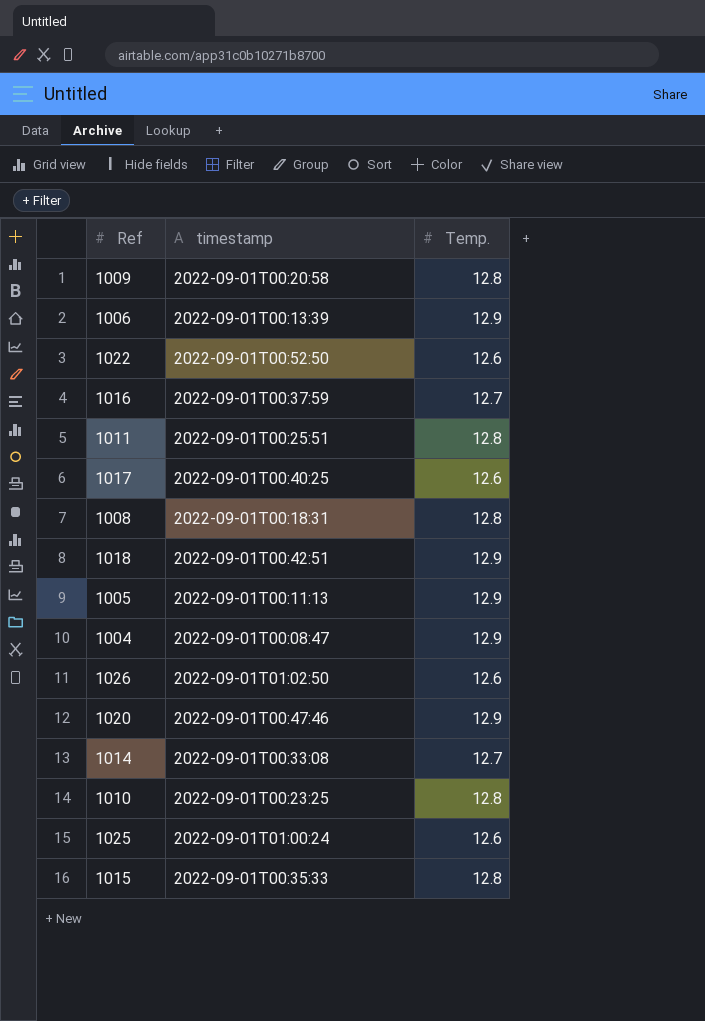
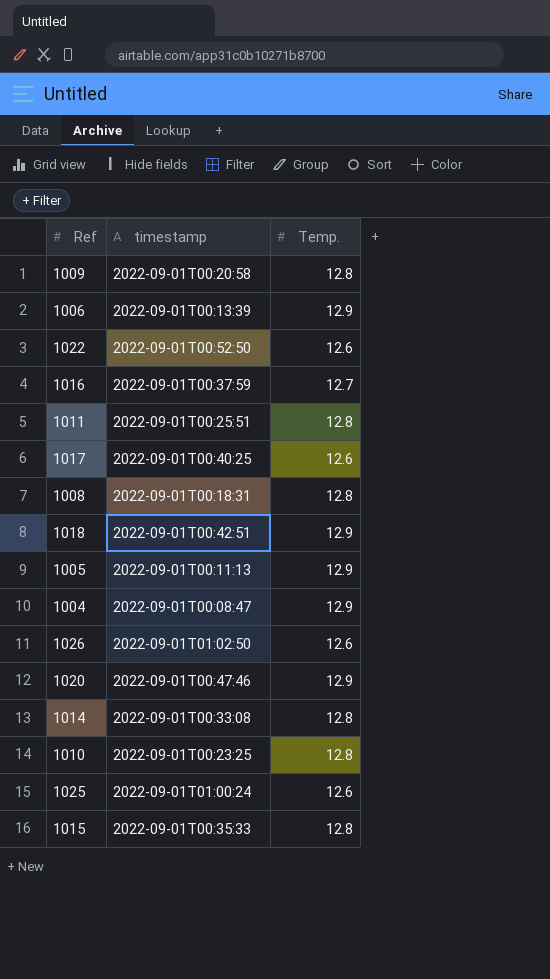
1014 | Temp.: 12.7 -> 12.8

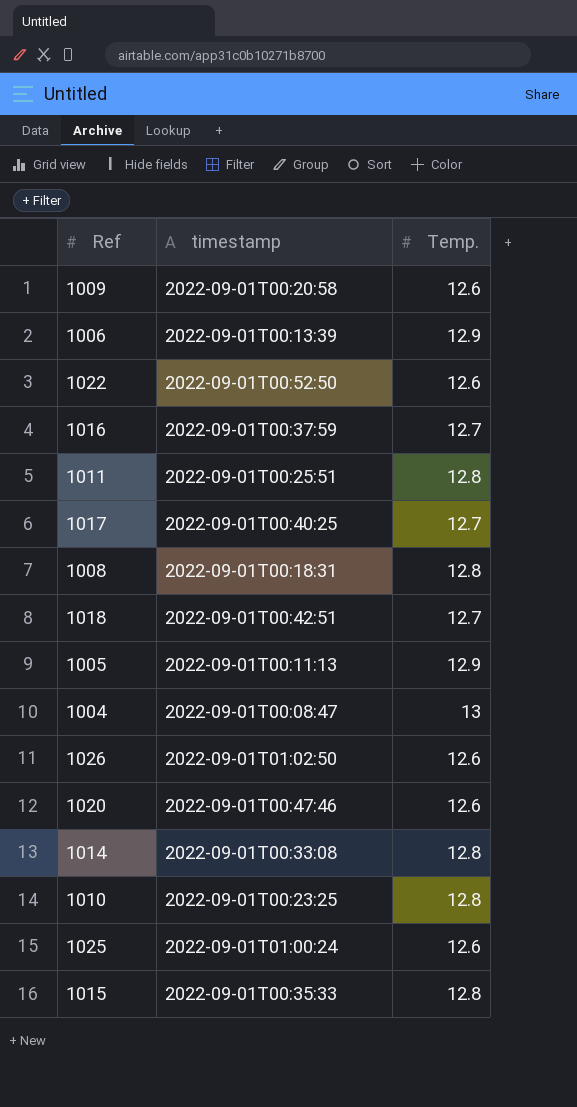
1009 | Temp.: 12.8 -> 12.6
1017 | Temp.: 12.6 -> 12.7
1018 | Temp.: 12.9 -> 12.7
1004 | Temp.: 12.9 -> 13
1020 | Temp.: 12.9 -> 12.6

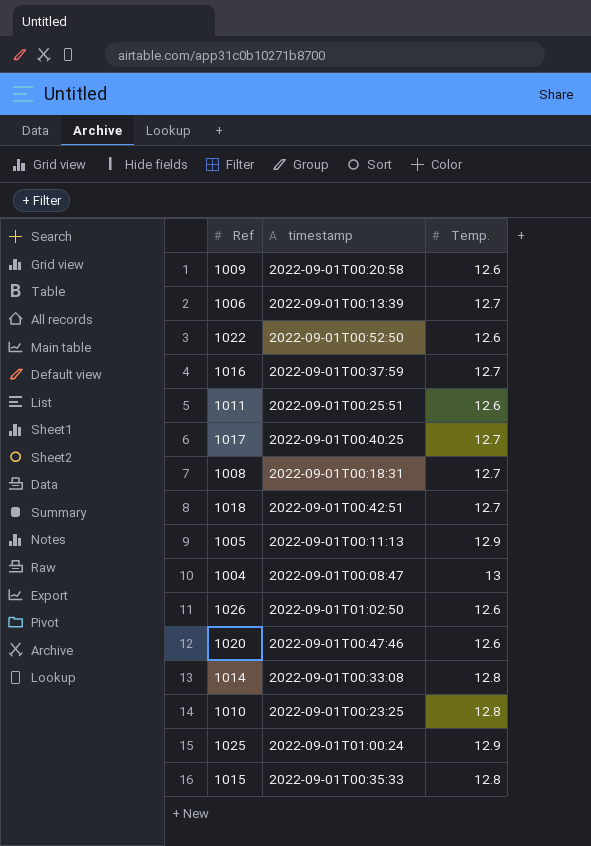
1006 | Temp.: 12.9 -> 12.7
1011 | Temp.: 12.8 -> 12.6
1008 | Temp.: 12.8 -> 12.7
1025 | Temp.: 12.6 -> 12.9

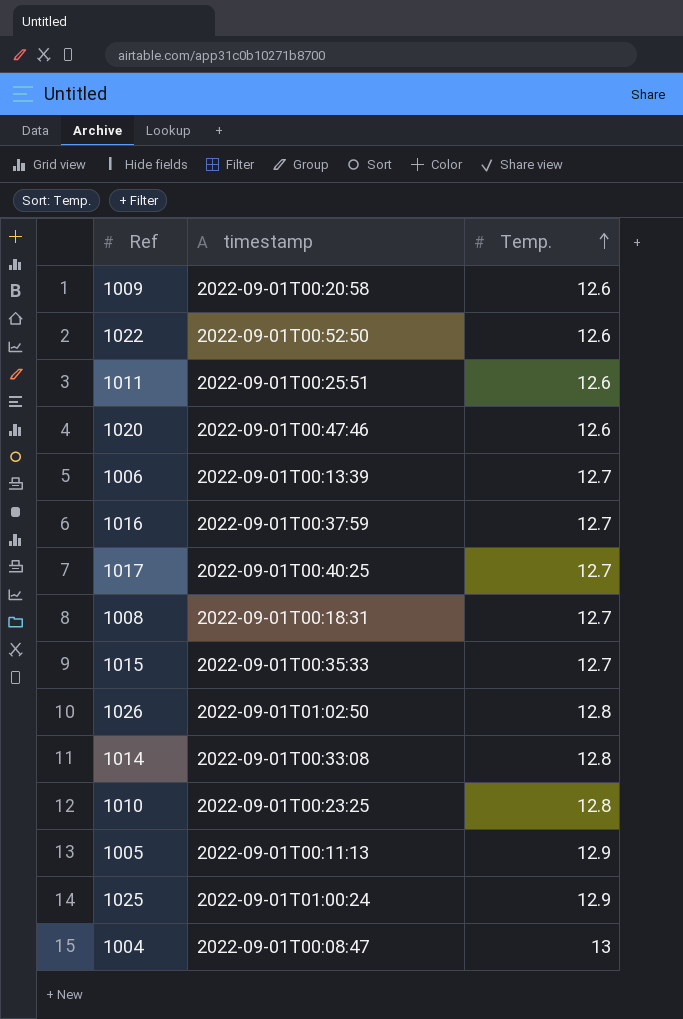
row order: none -> Temp. ascending
row 1018: 2022-09-01T00:42:51 | 12.7 -> none
1015 | Temp.: 12.8 -> 12.7
1026 | Temp.: 12.6 -> 12.8

